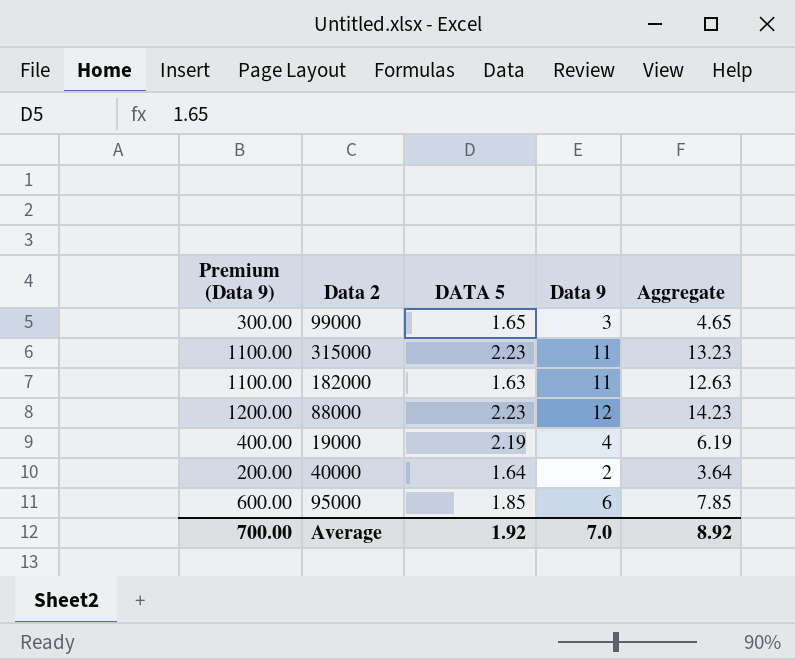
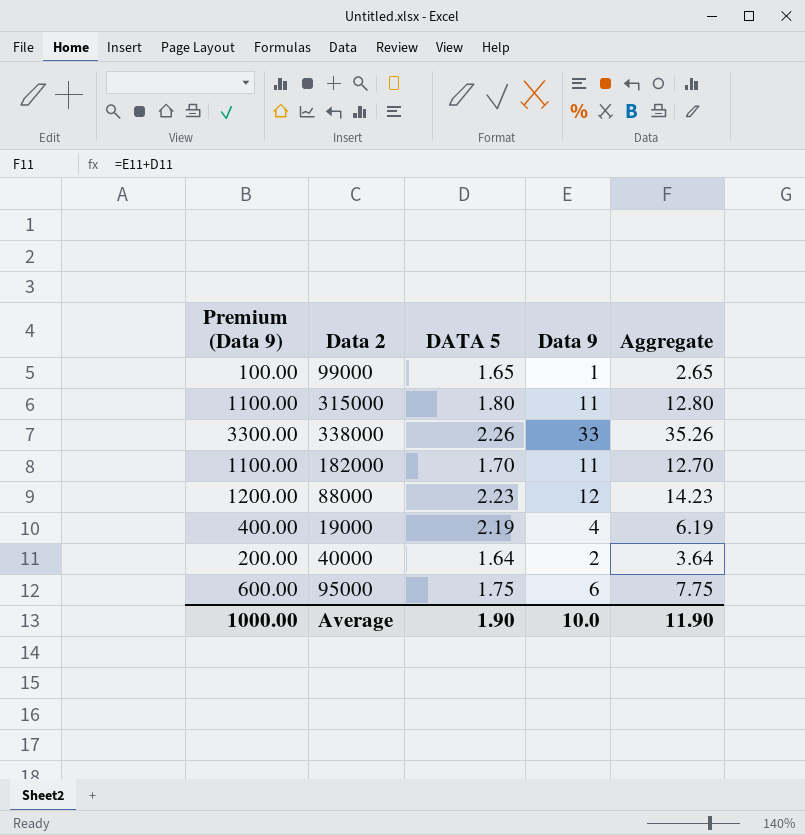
99000 | Premium (Data 9): 300.00 -> 100.00
99000 | Data 9: 3 -> 1
99000 | Aggregate: 4.65 -> 2.65
315000 | DATA 5: 2.23 -> 1.80
315000 | Aggregate: 13.23 -> 12.80
row 338000: none -> 3300.00 | 2.26 | 33 | 35.26
182000 | DATA 5: 1.63 -> 1.70
182000 | Aggregate: 12.63 -> 12.70
95000 | DATA 5: 1.85 -> 1.75
95000 | Aggregate: 7.85 -> 7.75
Average | Premium (Data 9): 700.00 -> 1000.00
Average | DATA 5: 1.92 -> 1.90
Average | Data 9: 7.0 -> 10.0
Average | Aggregate: 8.92 -> 11.90

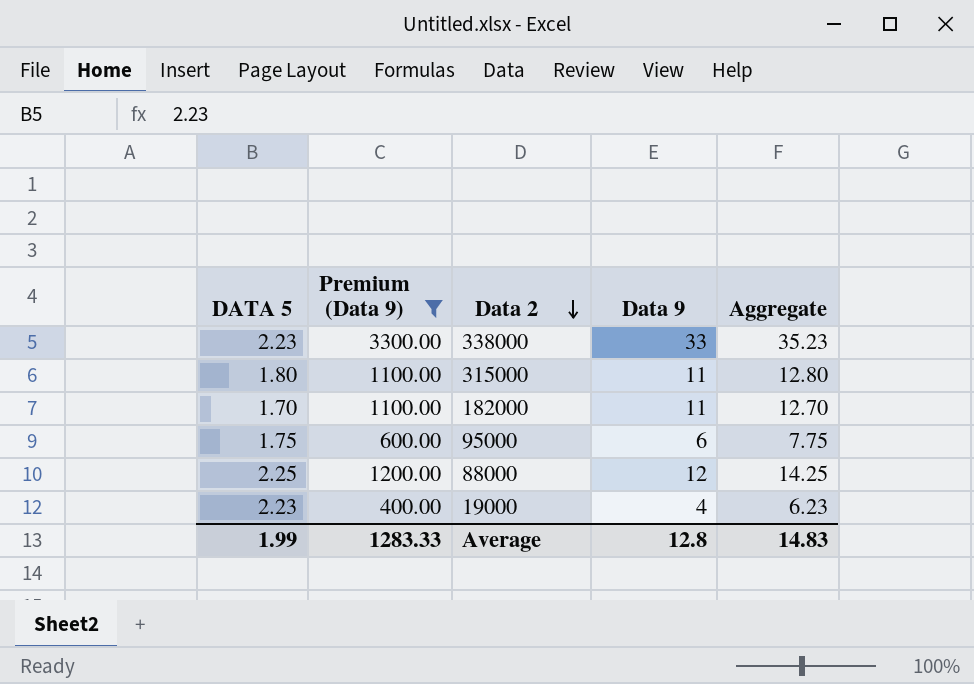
filter: none -> Premium (Data 9) >= 400.00
row order: none -> Data 2 descending
column DATA 5 | position: 3 -> 1
338000 | DATA 5: 2.26 -> 2.23
338000 | Aggregate: 35.26 -> 35.23
88000 | DATA 5: 2.23 -> 2.25
88000 | Aggregate: 14.23 -> 14.25
19000 | DATA 5: 2.19 -> 2.23
19000 | Aggregate: 6.19 -> 6.23
Average | DATA 5: 1.90 -> 1.99
Average | Premium (Data 9): 1000.00 -> 1283.33
Average | Data 9: 10.0 -> 12.8
Average | Aggregate: 11.90 -> 14.83

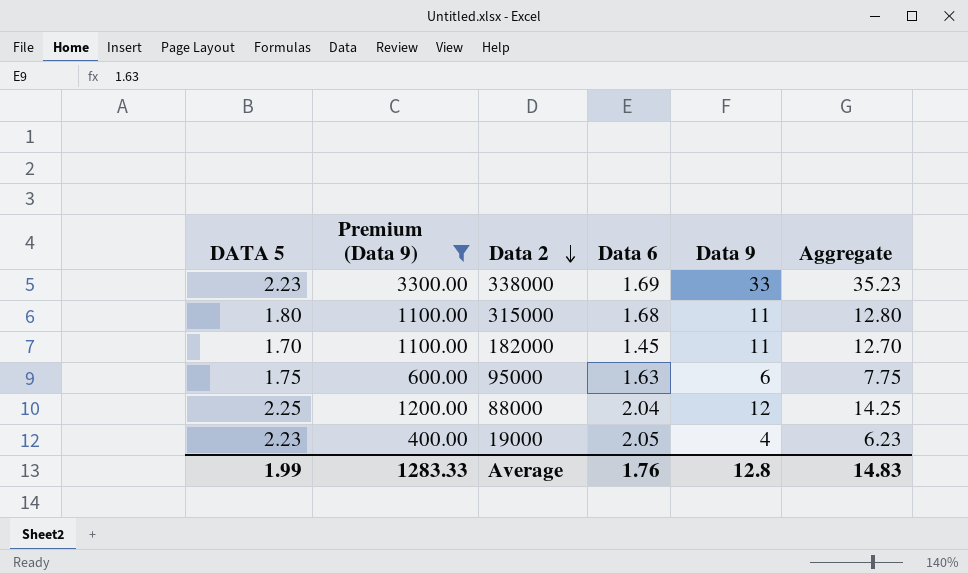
column Data 6 | position: none -> 4

